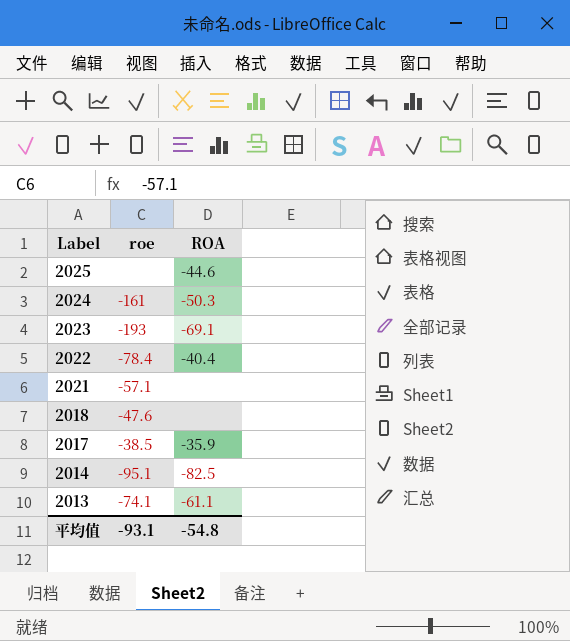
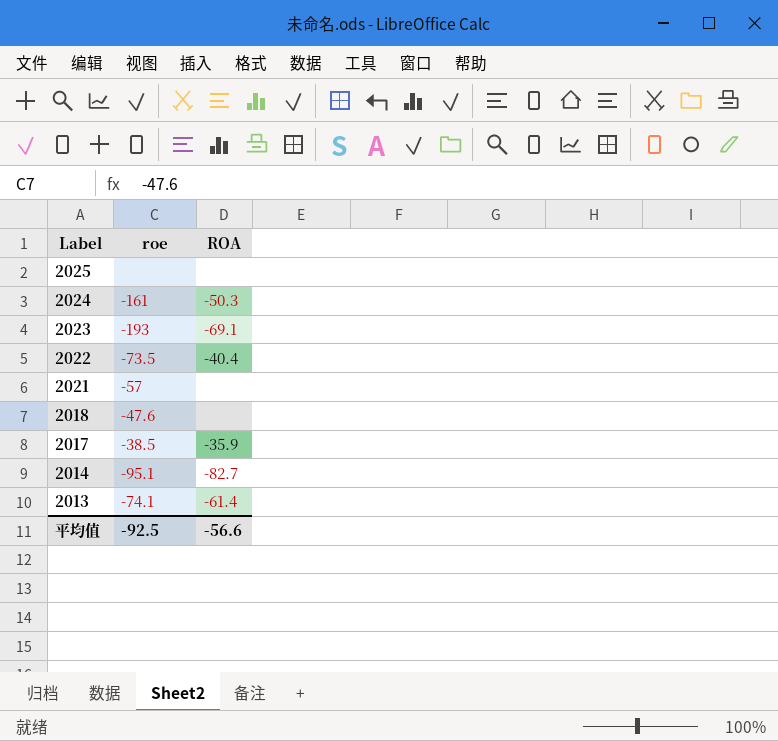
2025 | ROA: -44.6 -> none
2022 | roe: -78.4 -> -73.5
2021 | roe: -57.1 -> -57
2014 | ROA: -82.5 -> -82.7
2013 | ROA: -61.1 -> -61.4
平均值 | roe: -93.1 -> -92.5
平均值 | ROA: -54.8 -> -56.6

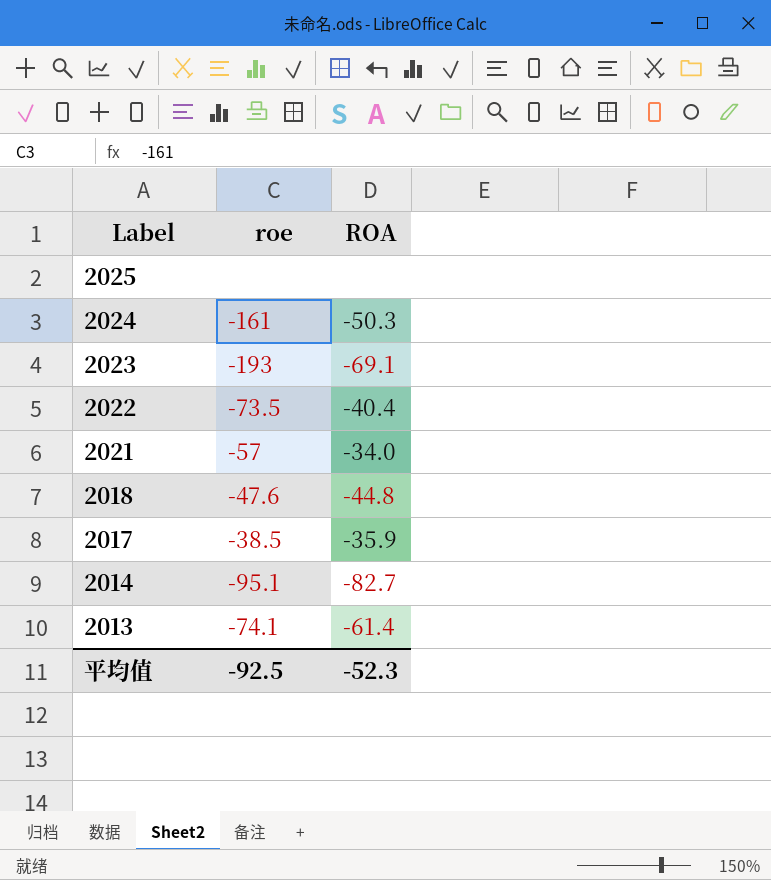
2021 | ROA: none -> -34.0
2018 | ROA: none -> -44.8
平均值 | ROA: -56.6 -> -52.3

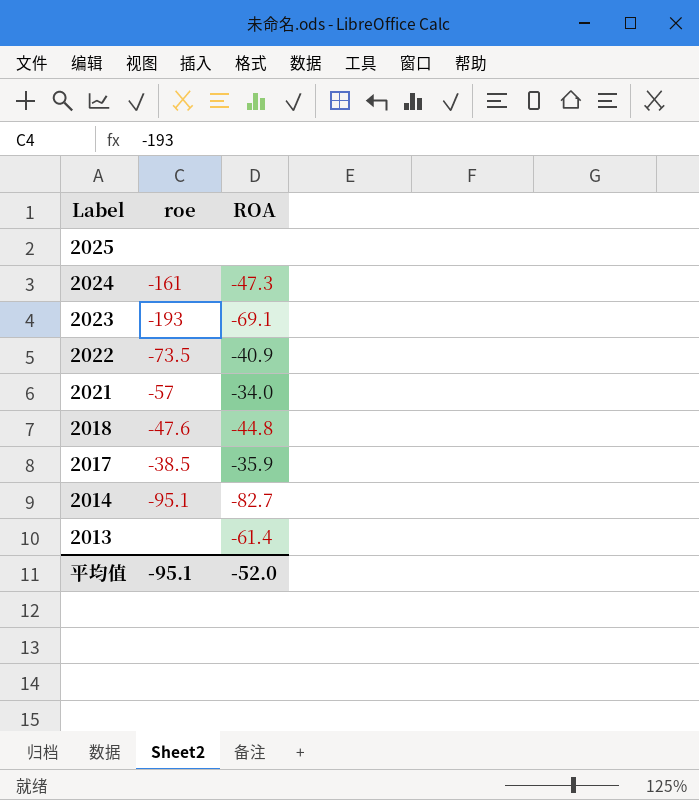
2024 | ROA: -50.3 -> -47.3
2022 | ROA: -40.4 -> -40.9
2013 | roe: -74.1 -> none
平均值 | roe: -92.5 -> -95.1
平均值 | ROA: -52.3 -> -52.0

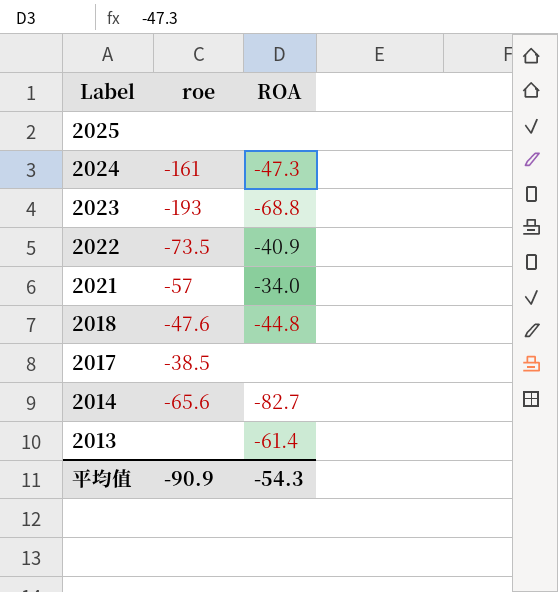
2023 | ROA: -69.1 -> -68.8
2017 | ROA: -35.9 -> none
2014 | roe: -95.1 -> -65.6
平均值 | roe: -95.1 -> -90.9
平均值 | ROA: -52.0 -> -54.3

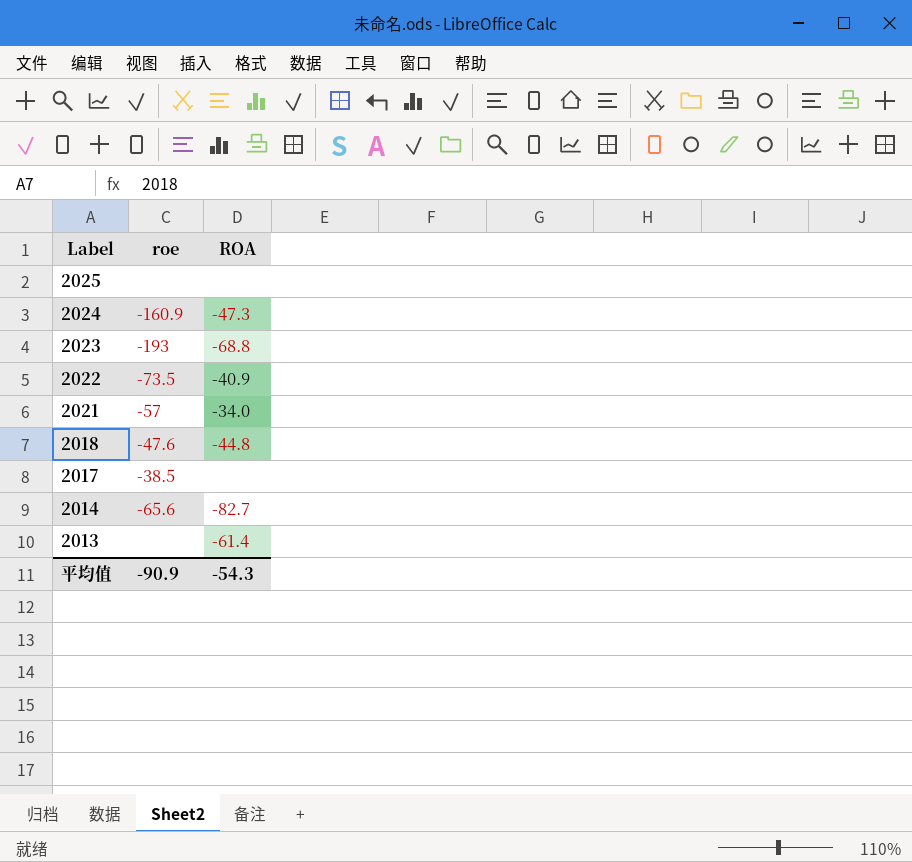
2024 | roe: -161 -> -160.9

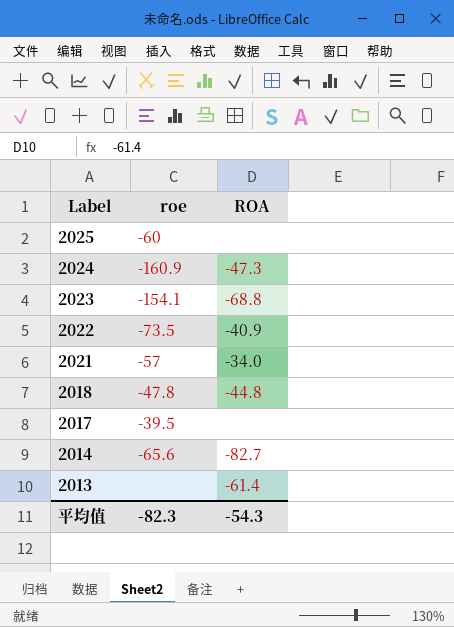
2025 | roe: none -> -60
2023 | roe: -193 -> -154.1
2018 | roe: -47.6 -> -47.8
2017 | roe: -38.5 -> -39.5
平均值 | roe: -90.9 -> -82.3

